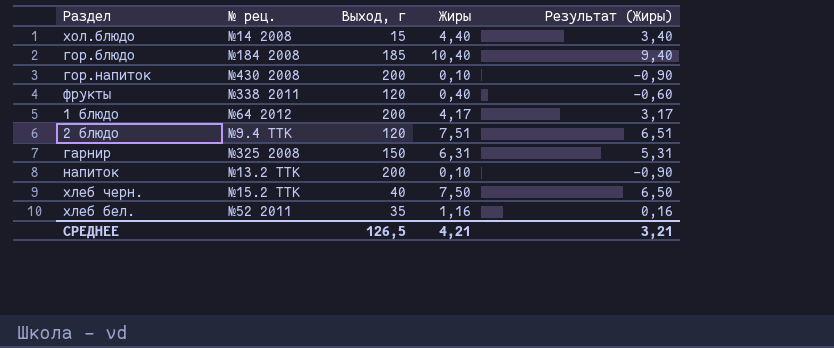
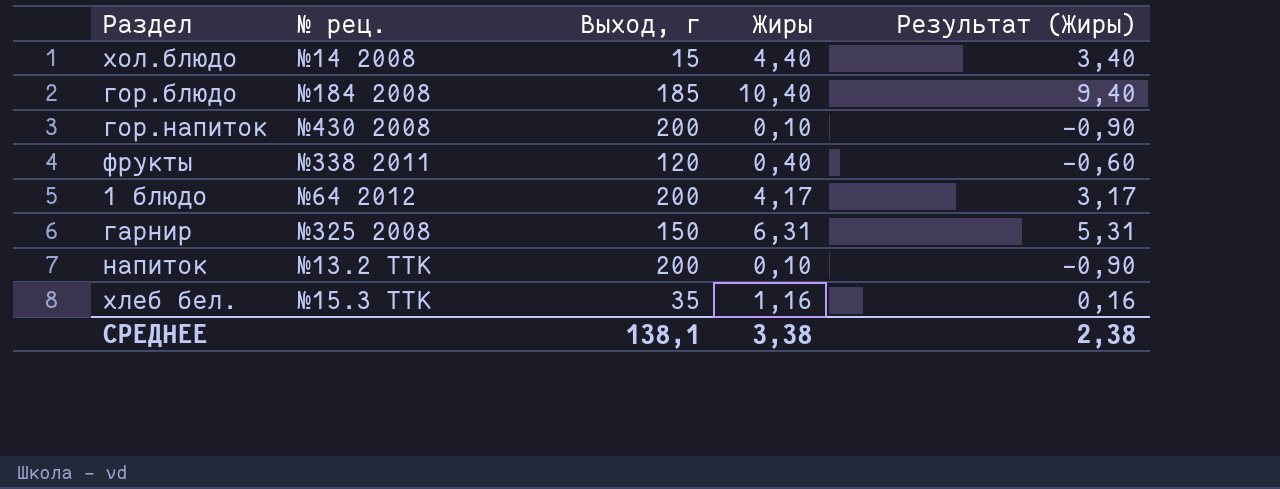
row 2 блюдо: №9.4 ТТК | 120 | 7,51 | 6,51 -> none
row хлеб черн.: №15.2 ТТК | 40 | 7,50 | 6,50 -> none
хлеб бел. | № рец.: №52 2011 -> №15.3 ТТК
СРЕДНЕЕ | Выход, г: 126,5 -> 138,1
СРЕДНЕЕ | Жиры: 4,21 -> 3,38
СРЕДНЕЕ | Результат (Жиры): 3,21 -> 2,38

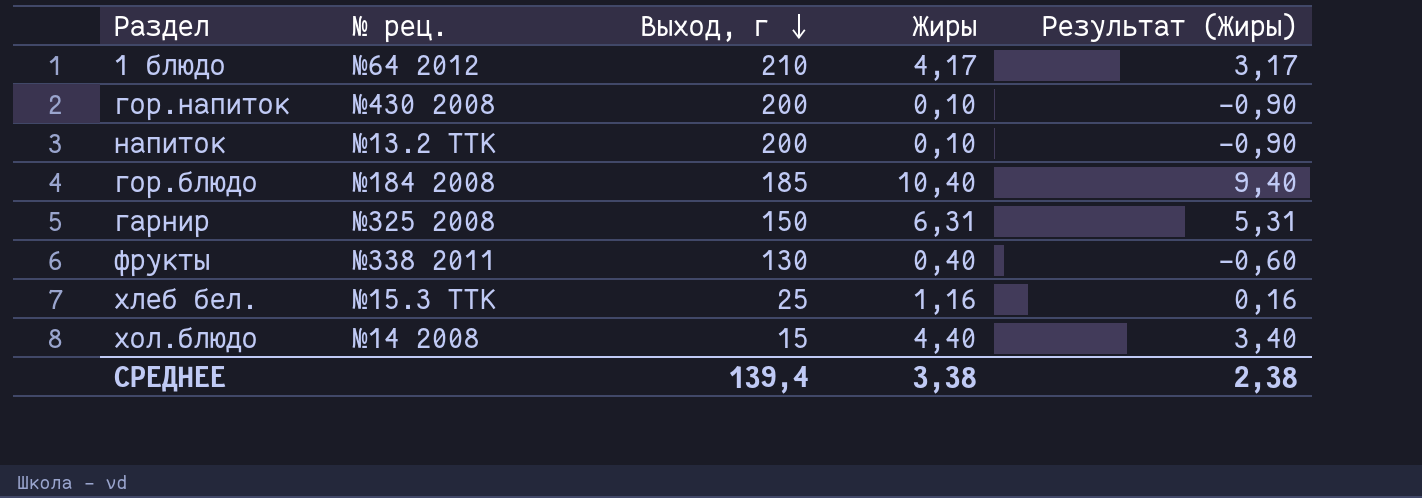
row order: none -> Выход, г descending
1 блюдо | Выход, г: 200 -> 210
фрукты | Выход, г: 120 -> 130
хлеб бел. | Выход, г: 35 -> 25
СРЕДНЕЕ | Выход, г: 138,1 -> 139,4

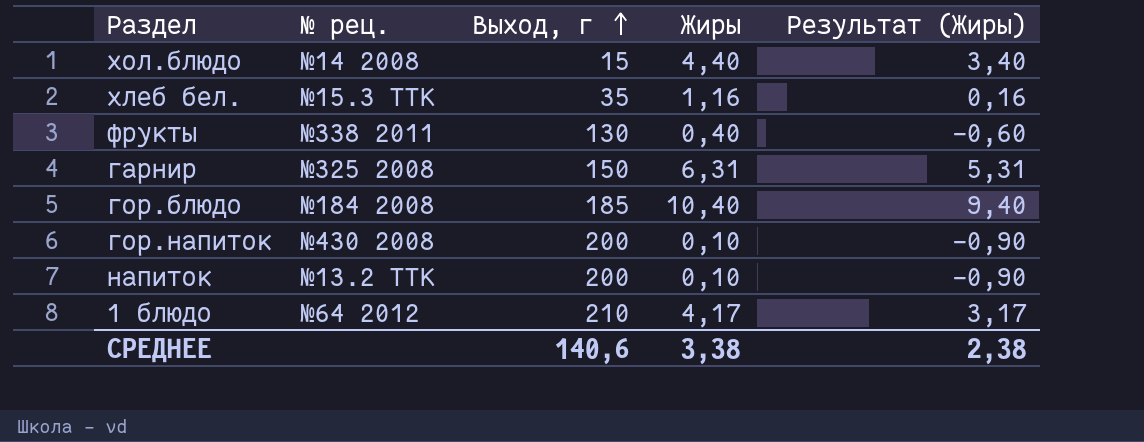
row order: Выход, г descending -> Выход, г ascending
хлеб бел. | Выход, г: 25 -> 35
СРЕДНЕЕ | Выход, г: 139,4 -> 140,6

